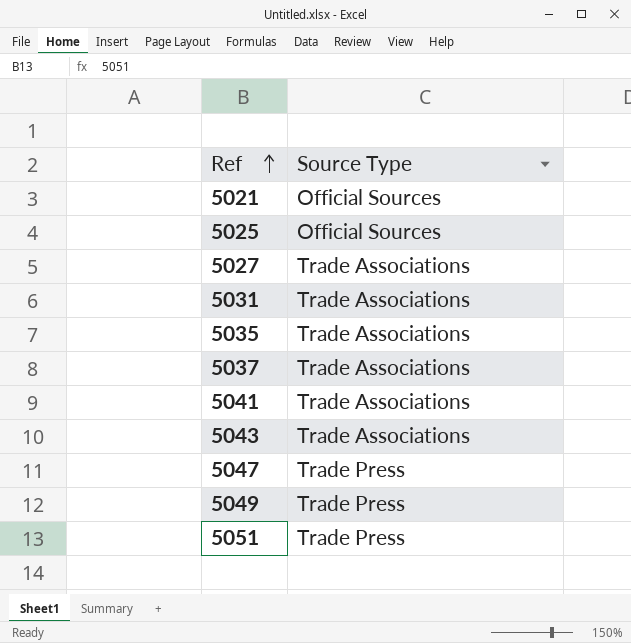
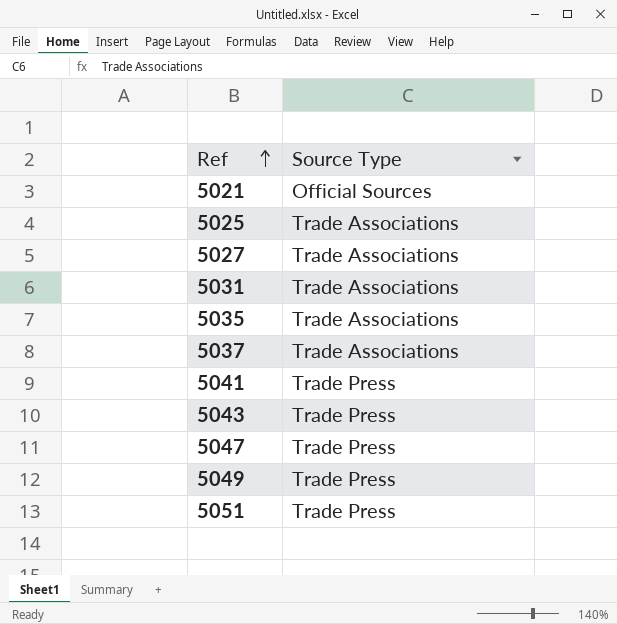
5025 | Source Type: Official Sources -> Trade Associations
5041 | Source Type: Trade Associations -> Trade Press
5043 | Source Type: Trade Associations -> Trade Press

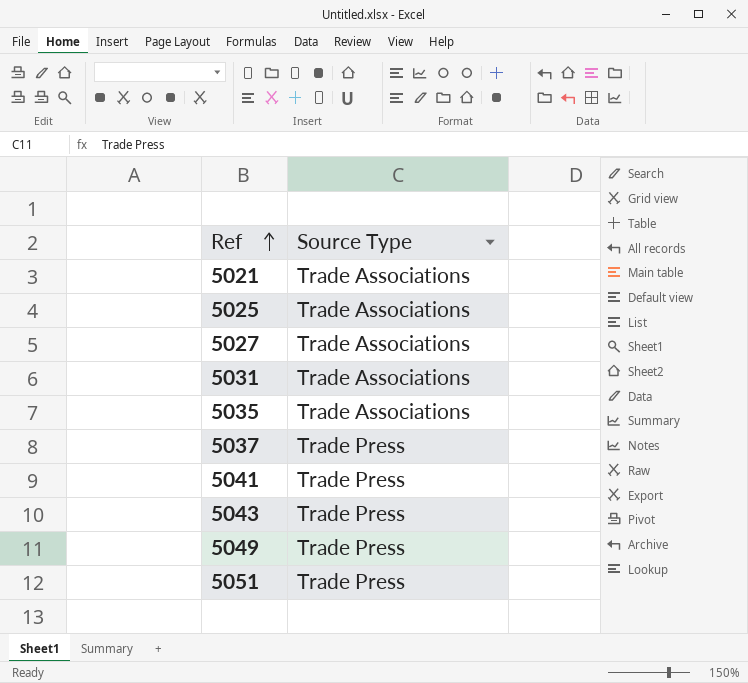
row 5047: Trade Press -> none
5021 | Source Type: Official Sources -> Trade Associations
5037 | Source Type: Trade Associations -> Trade Press

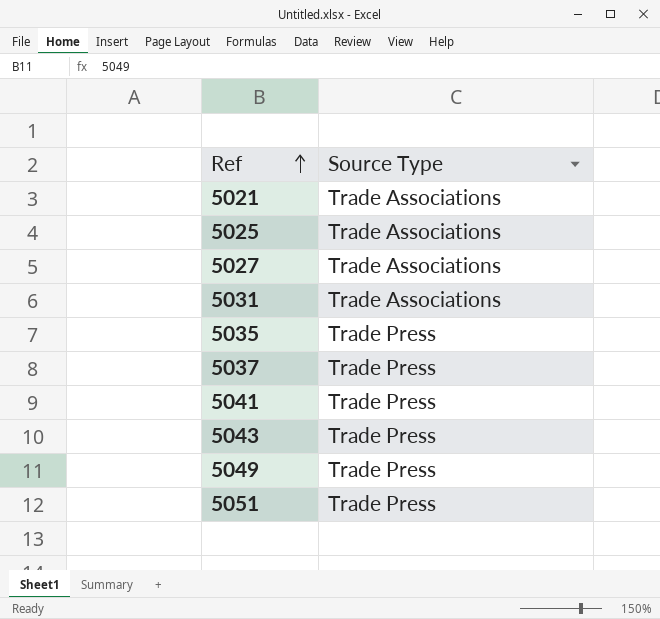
5035 | Source Type: Trade Associations -> Trade Press

